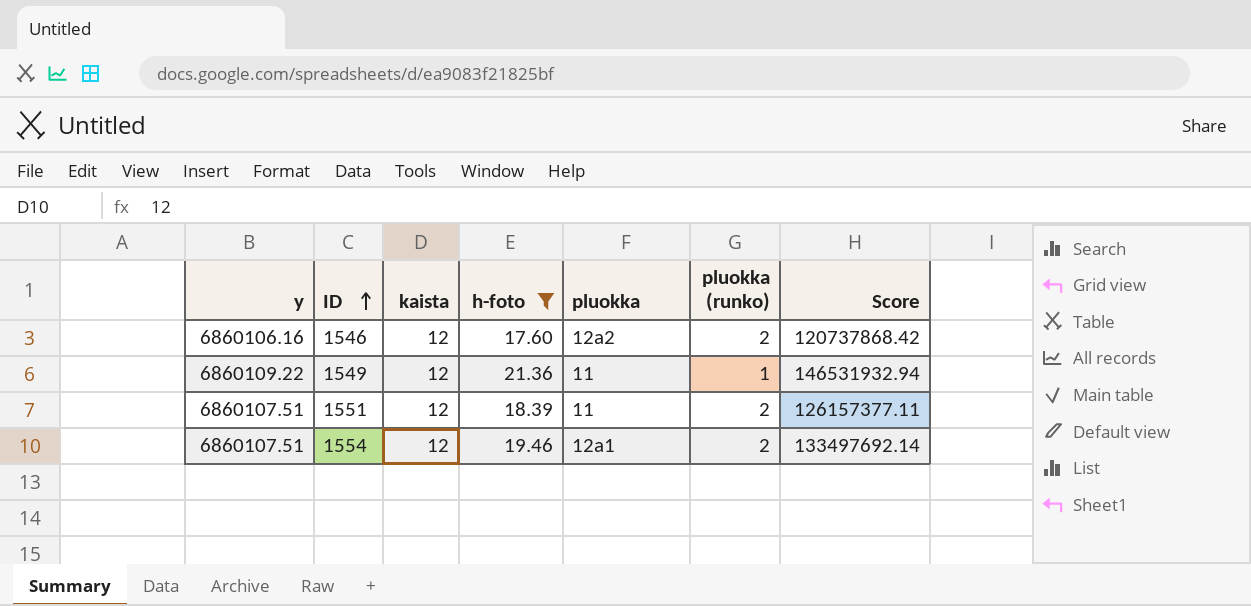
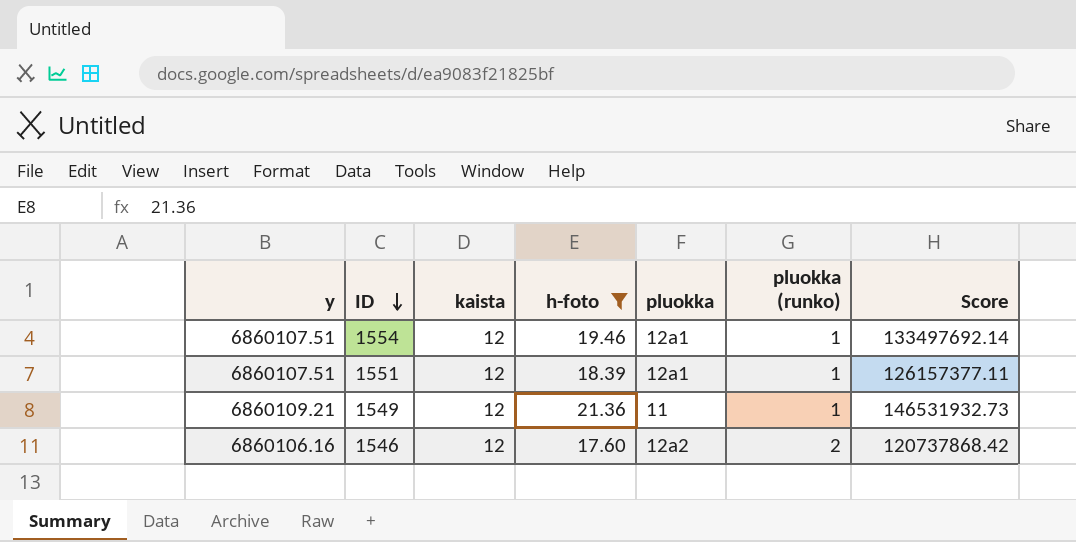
row order: ID ascending -> ID descending
1554 | pluokka (runko): 2 -> 1
1551 | pluokka: 11 -> 12a1
1551 | pluokka (runko): 2 -> 1
1549 | y: 6860109.22 -> 6860109.21
1549 | Score: 146531932.94 -> 146531932.73

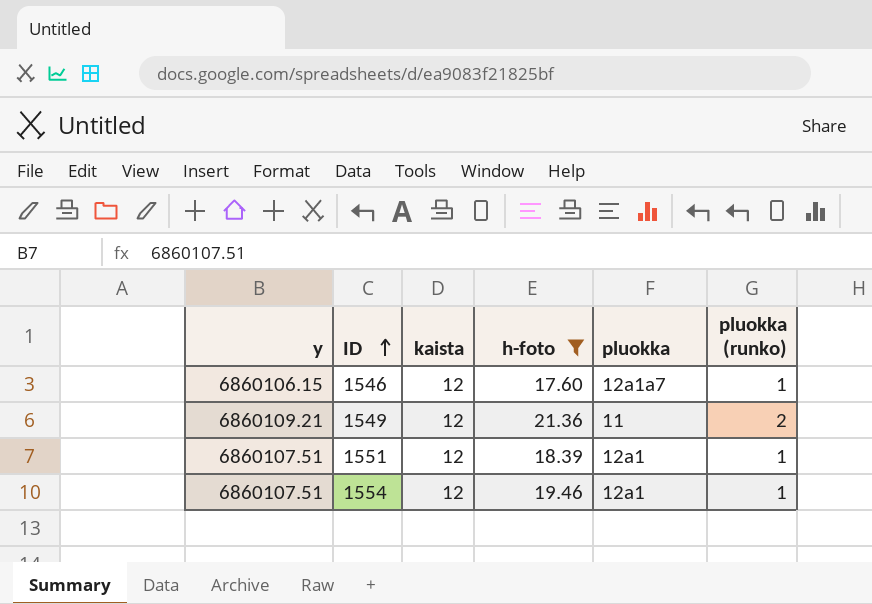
row order: ID descending -> ID ascending
column Score | formula: [y] * [h-foto] -> none
1546 | y: 6860106.16 -> 6860106.15
1546 | pluokka: 12a2 -> 12a1a7
1546 | pluokka (runko): 2 -> 1
1549 | pluokka (runko): 1 -> 2

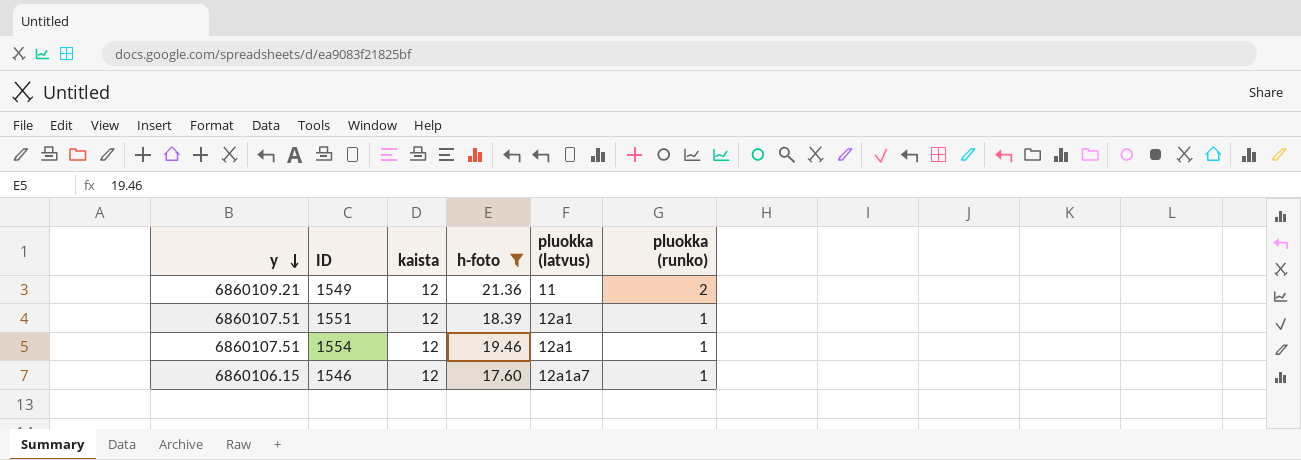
row order: ID ascending -> y descending
column name: pluokka -> pluokka (latvus)

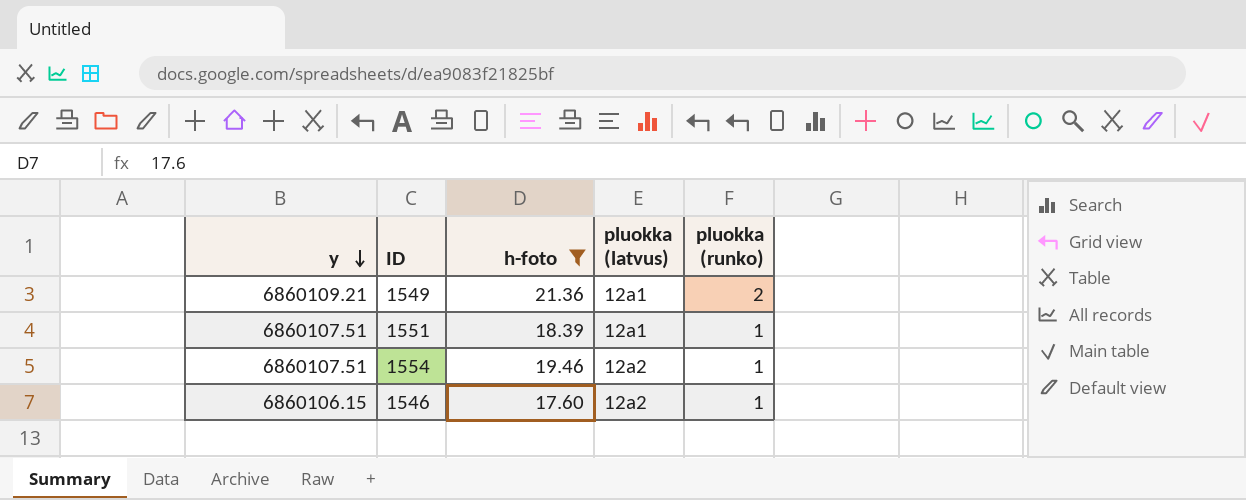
column kaista | position: 3 -> none
1549 | pluokka (latvus): 11 -> 12a1
1554 | pluokka (latvus): 12a1 -> 12a2
1546 | pluokka (latvus): 12a1a7 -> 12a2

